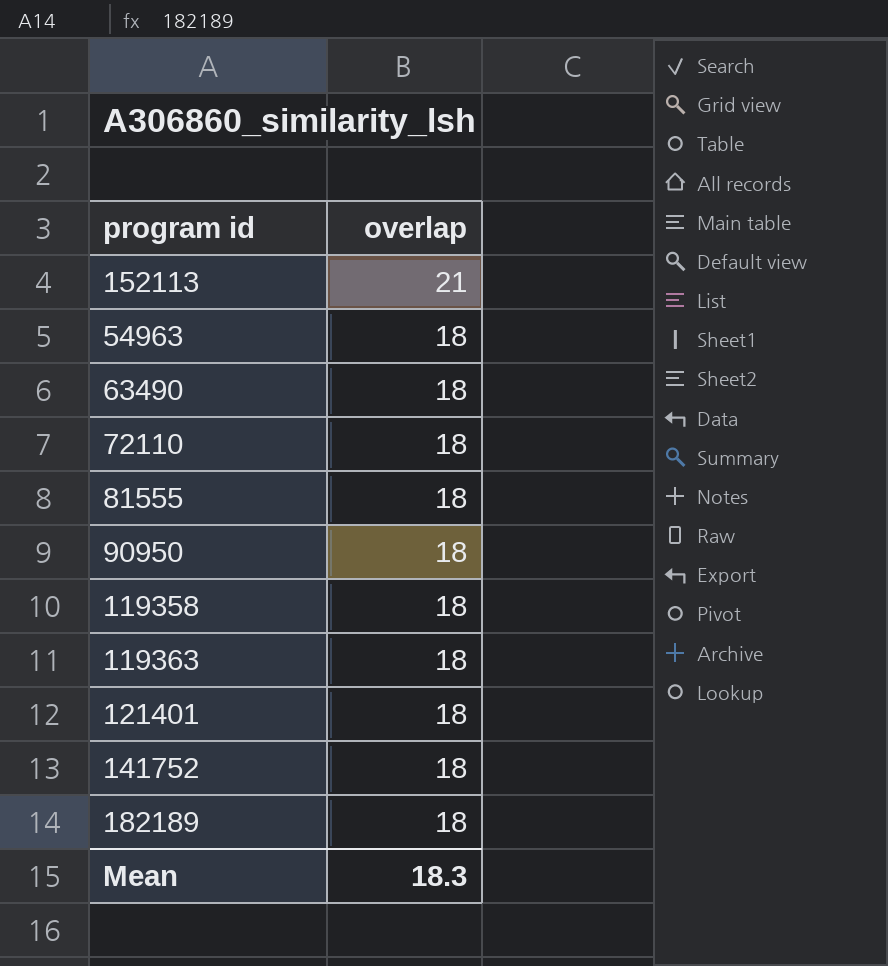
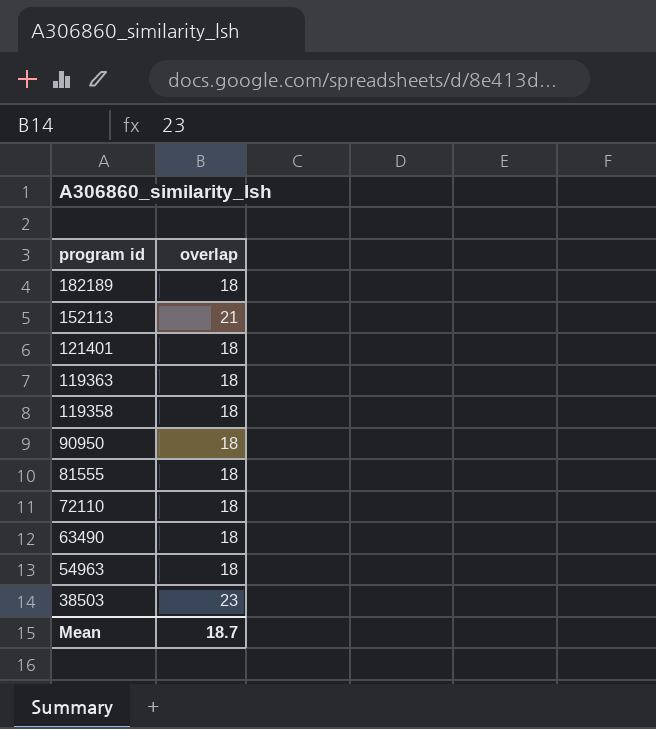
row order: overlap descending -> program id descending
row 141752: 18 -> none
row 38503: none -> 23
Mean | overlap: 18.3 -> 18.7

